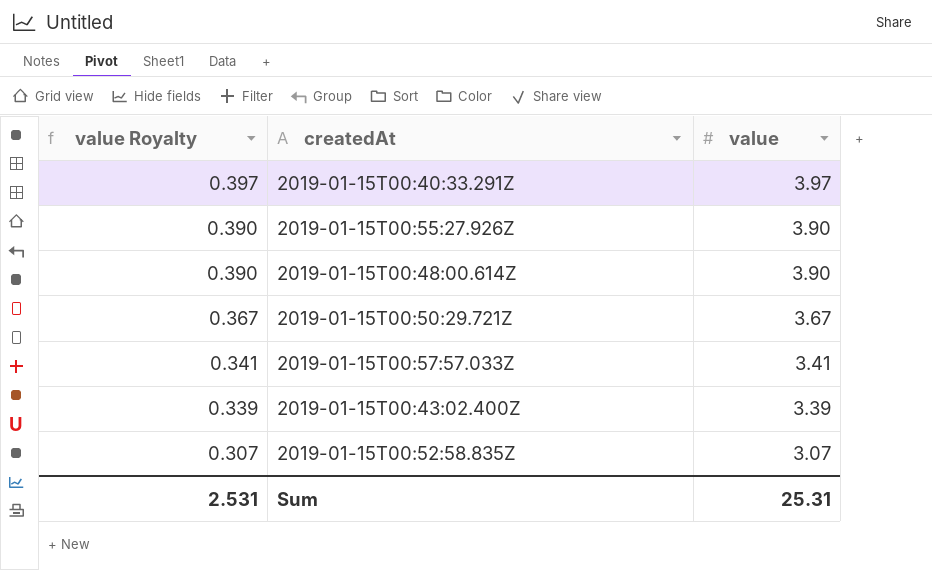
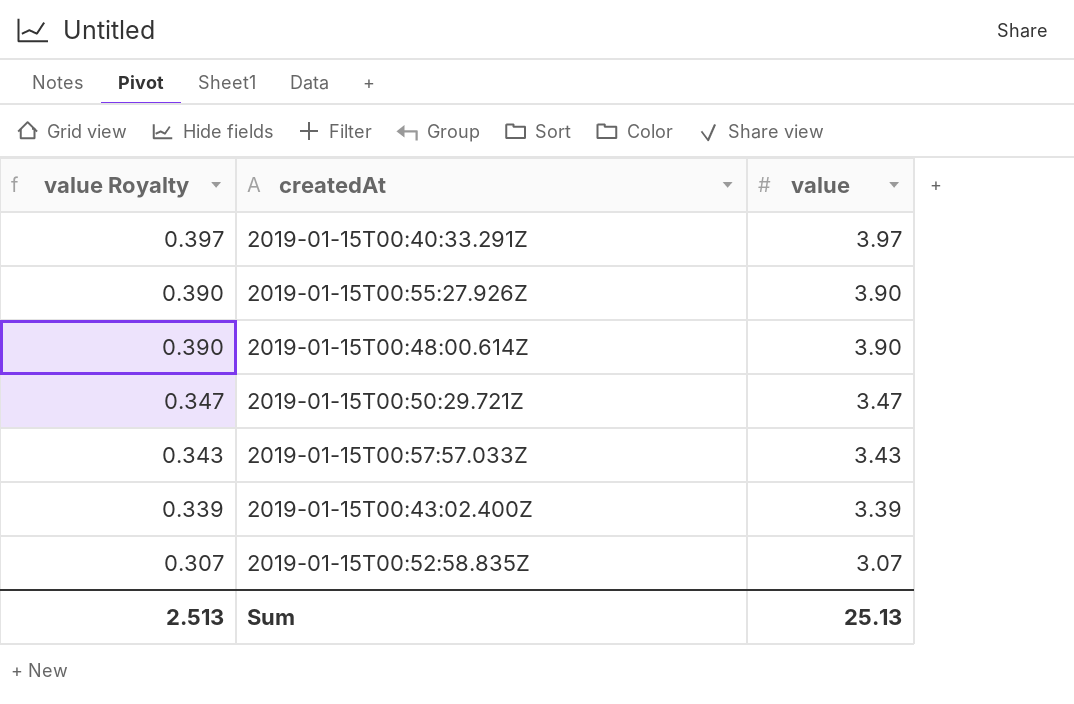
2019-01-15T00:50:29.721Z | value Royalty: 0.367 -> 0.347
2019-01-15T00:50:29.721Z | value: 3.67 -> 3.47
2019-01-15T00:57:57.033Z | value Royalty: 0.341 -> 0.343
2019-01-15T00:57:57.033Z | value: 3.41 -> 3.43
Sum | value Royalty: 2.531 -> 2.513
Sum | value: 25.31 -> 25.13

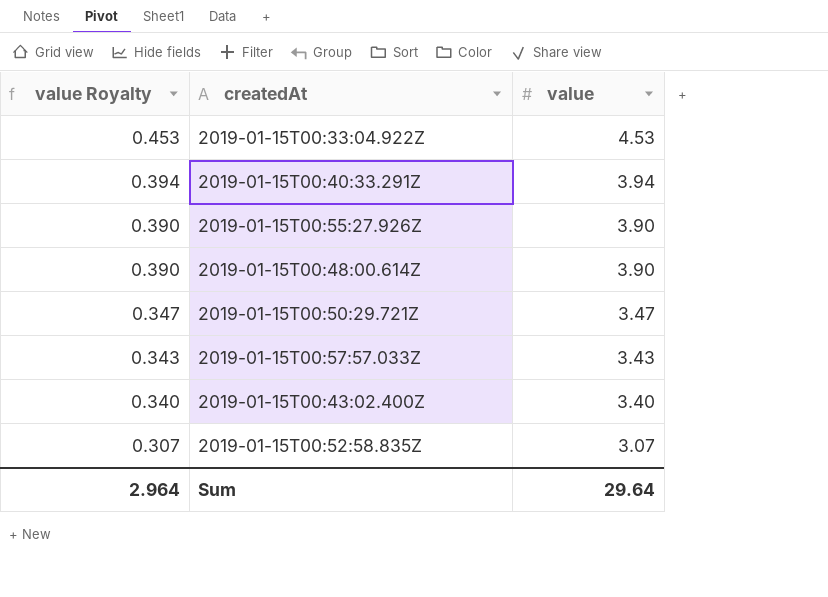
row 2019-01-15T00:33:04.922Z: none -> 0.453 | 4.53
2019-01-15T00:40:33.291Z | value Royalty: 0.397 -> 0.394
2019-01-15T00:40:33.291Z | value: 3.97 -> 3.94
2019-01-15T00:43:02.400Z | value Royalty: 0.339 -> 0.340
2019-01-15T00:43:02.400Z | value: 3.39 -> 3.40
Sum | value Royalty: 2.513 -> 2.964
Sum | value: 25.13 -> 29.64

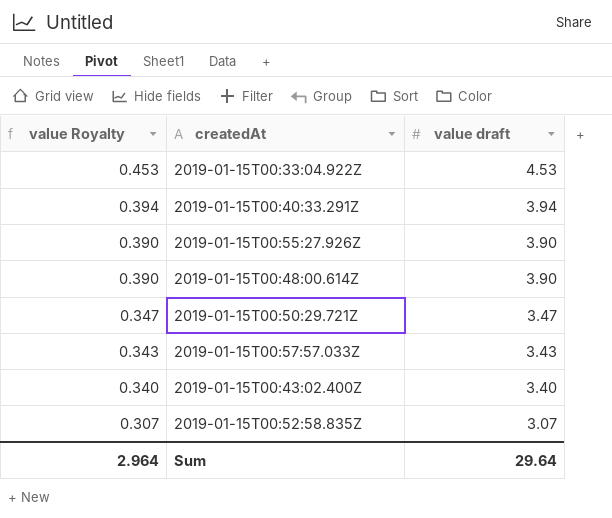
column name: value -> value draft

